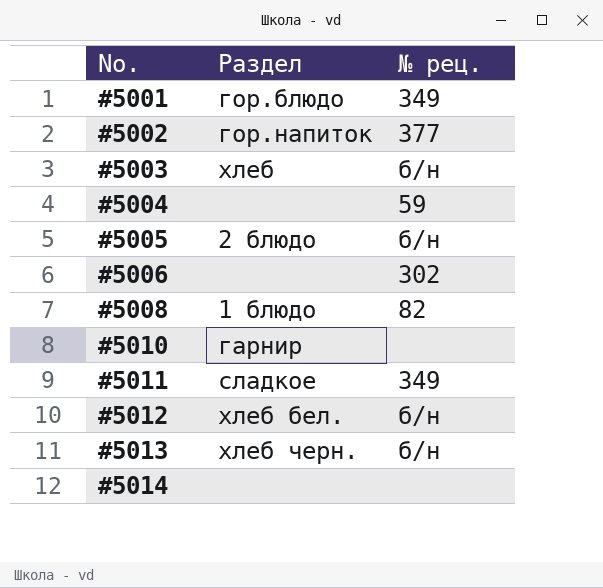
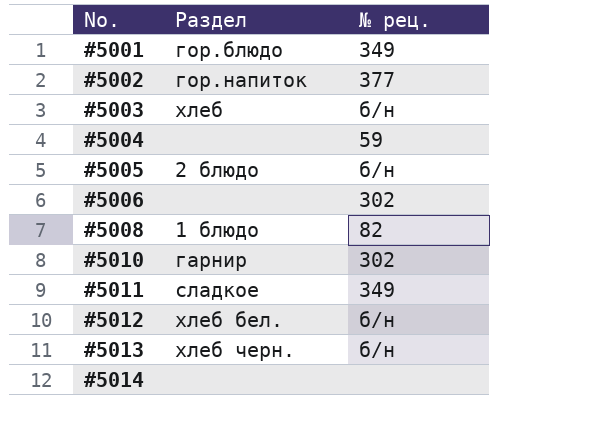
#5010 | № рец.: none -> 302

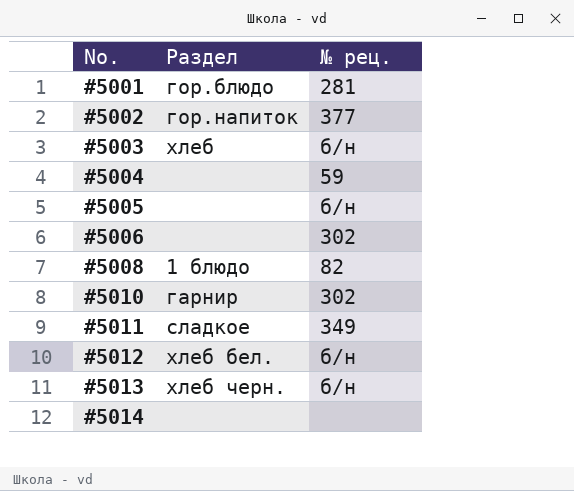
#5001 | № рец.: 349 -> 281
#5005 | Раздел: 2 блюдо -> none

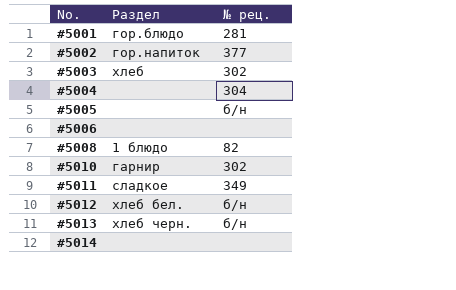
#5003 | № рец.: б/н -> 302
#5004 | № рец.: 59 -> 304
#5006 | № рец.: 302 -> none

